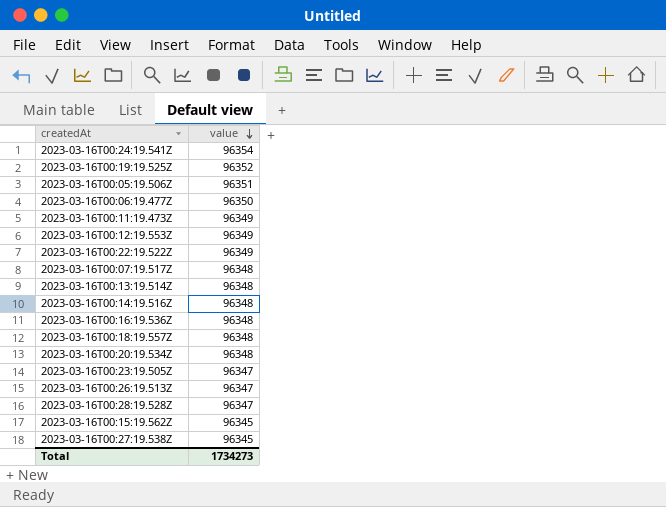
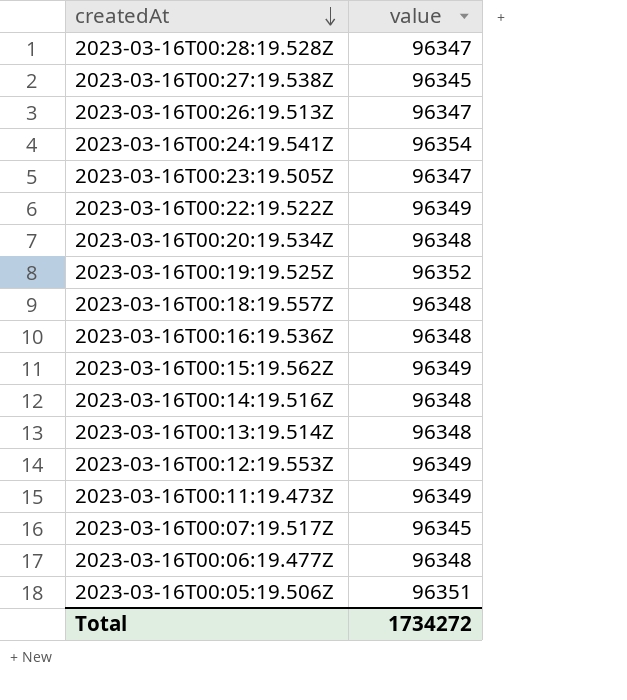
row order: value descending -> createdAt descending
2023-03-16T00:15:19.562Z | value: 96345 -> 96349
2023-03-16T00:07:19.517Z | value: 96348 -> 96345
2023-03-16T00:06:19.477Z | value: 96350 -> 96348
Total | value: 1734273 -> 1734272

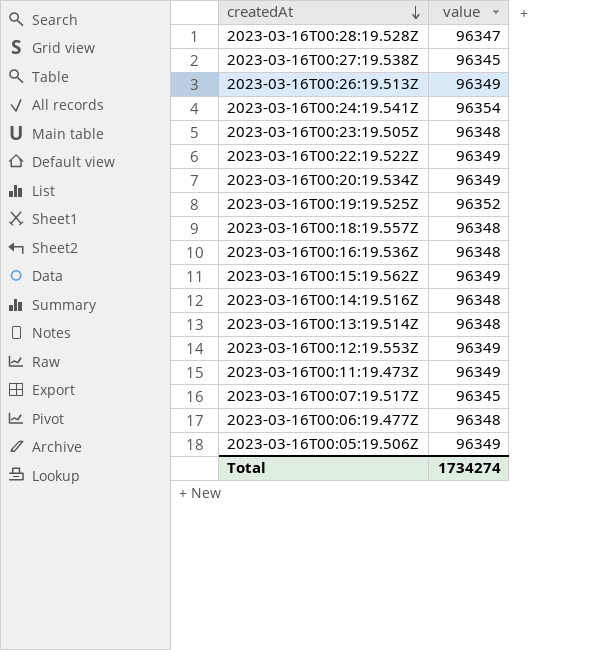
2023-03-16T00:26:19.513Z | value: 96347 -> 96349
2023-03-16T00:23:19.505Z | value: 96347 -> 96348
2023-03-16T00:20:19.534Z | value: 96348 -> 96349
2023-03-16T00:05:19.506Z | value: 96351 -> 96349
Total | value: 1734272 -> 1734274

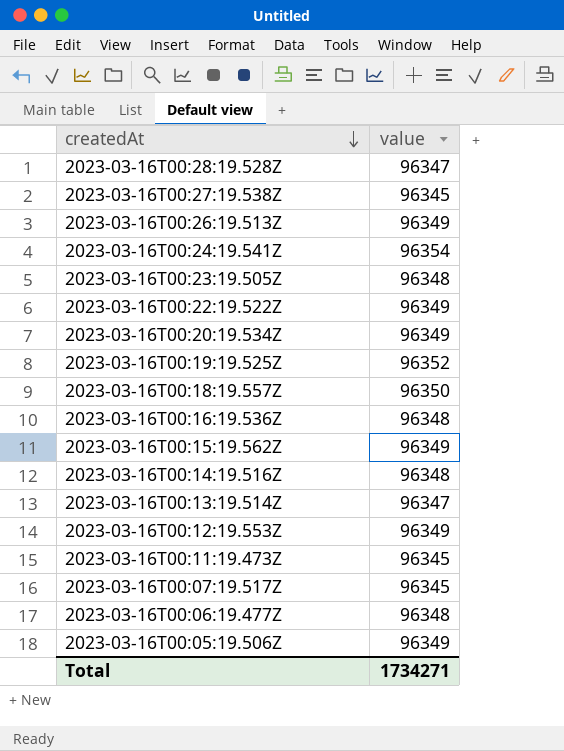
2023-03-16T00:18:19.557Z | value: 96348 -> 96350
2023-03-16T00:13:19.514Z | value: 96348 -> 96347
2023-03-16T00:11:19.473Z | value: 96349 -> 96345
Total | value: 1734274 -> 1734271

